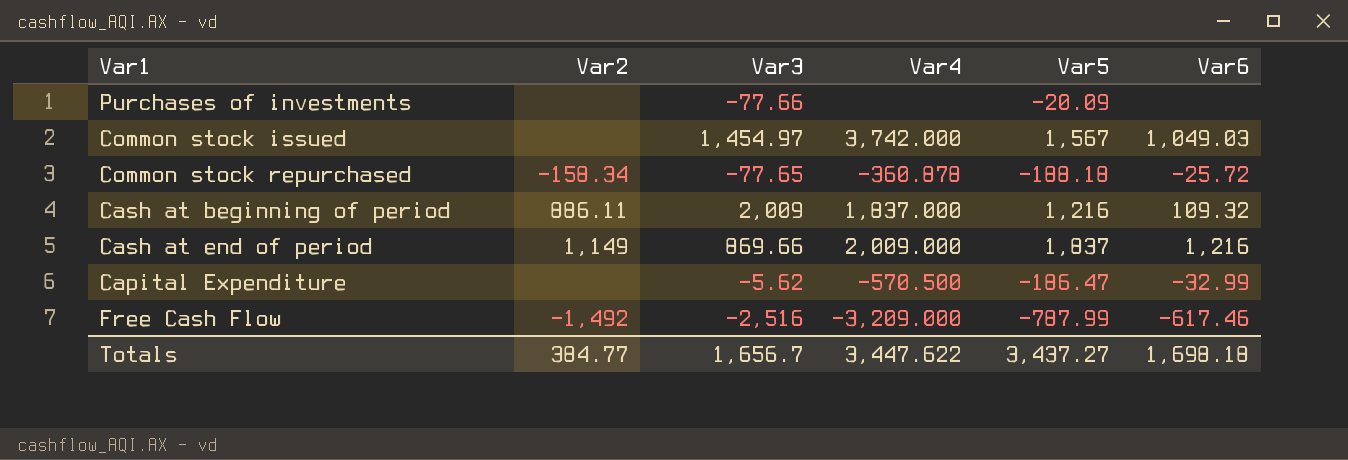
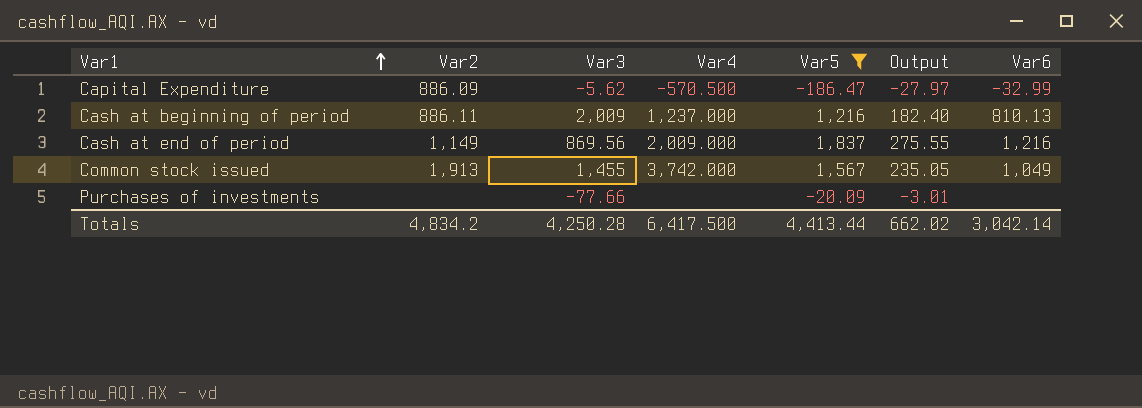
filter: none -> Var5 >= -186.47
row order: none -> Var1 ascending
column Output | formula: none -> [Var5] * 0.15
Capital Expenditure | Var2: none -> 886.09
Cash at beginning of period | Var4: 1,837.000 -> 1,237.000
Cash at beginning of period | Var6: 109.32 -> 810.13
Cash at end of period | Var3: 869.66 -> 869.56
Common stock issued | Var2: none -> 1,913
Common stock issued | Var3: 1,454.97 -> 1,455
Common stock issued | Var6: 1,049.03 -> 1,049
Totals | Var2: 384.77 -> 4,834.2
Totals | Var3: 1,656.7 -> 4,250.28
Totals | Var4: 3,447.622 -> 6,417.500
Totals | Var5: 3,437.27 -> 4,413.44
Totals | Var6: 1,698.18 -> 3,042.14

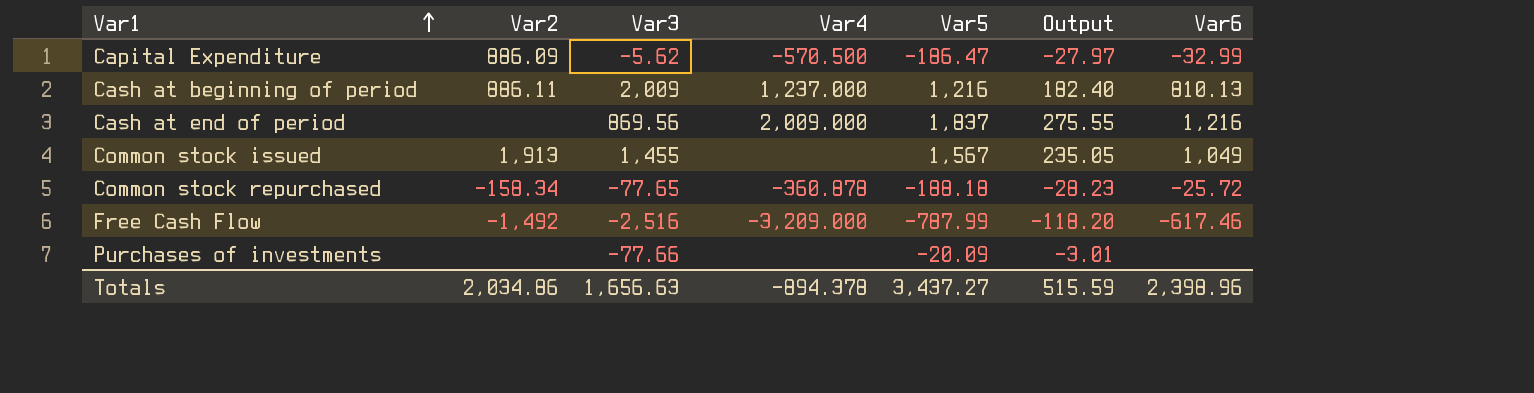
filter: Var5 >= -186.47 -> none
Cash at end of period | Var2: 1,149 -> none
Common stock issued | Var4: 3,742.000 -> none
Totals | Var2: 4,834.2 -> 2,034.86
Totals | Var3: 4,250.28 -> 1,656.63
Totals | Var4: 6,417.500 -> -894.378
Totals | Var5: 4,413.44 -> 3,437.27
Totals | Output: 662.02 -> 515.59
Totals | Var6: 3,042.14 -> 2,398.96

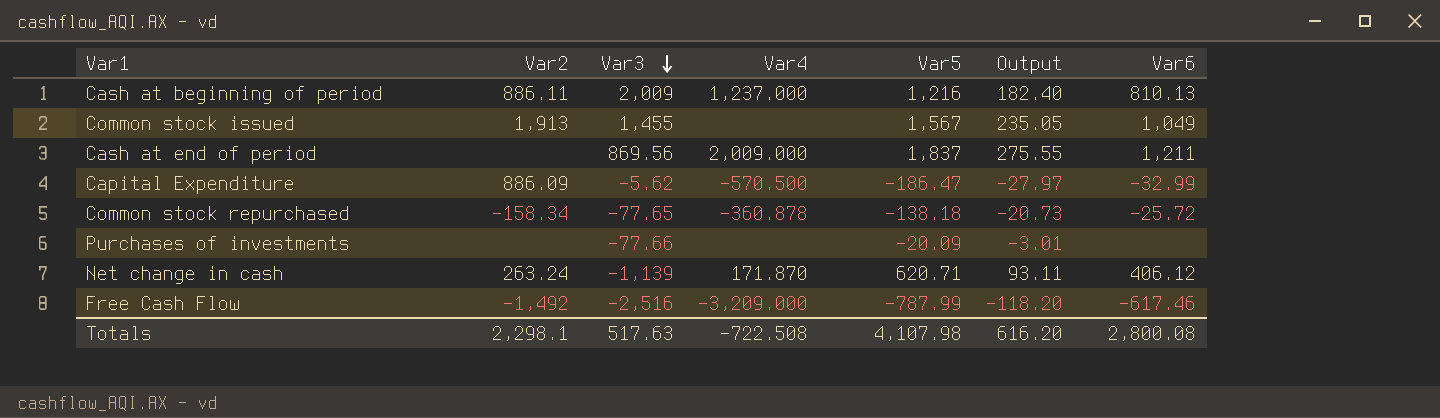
row order: Var1 ascending -> Var3 descending
Cash at end of period | Var6: 1,216 -> 1,211
Common stock repurchased | Var5: -188.18 -> -138.18
Common stock repurchased | Output: -28.23 -> -20.73
row Net change in cash: none -> 263.24 | -1,139 | 171.870 | 620.71 | 93.11 | 406.12
Totals | Var2: 2,034.86 -> 2,298.1
Totals | Var3: 1,656.63 -> 517.63
Totals | Var4: -894.378 -> -722.508
Totals | Var5: 3,437.27 -> 4,107.98
Totals | Output: 515.59 -> 616.20
Totals | Var6: 2,398.96 -> 2,800.08

